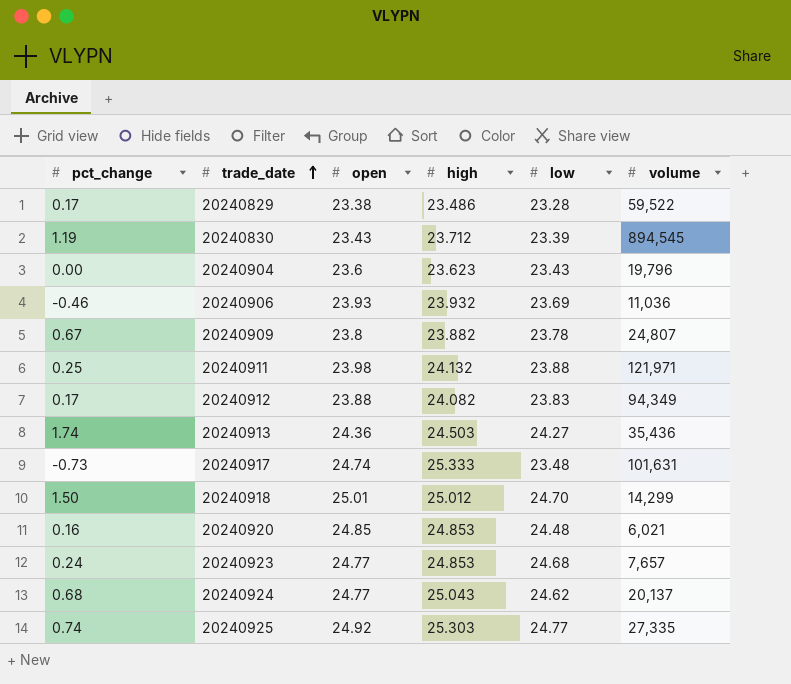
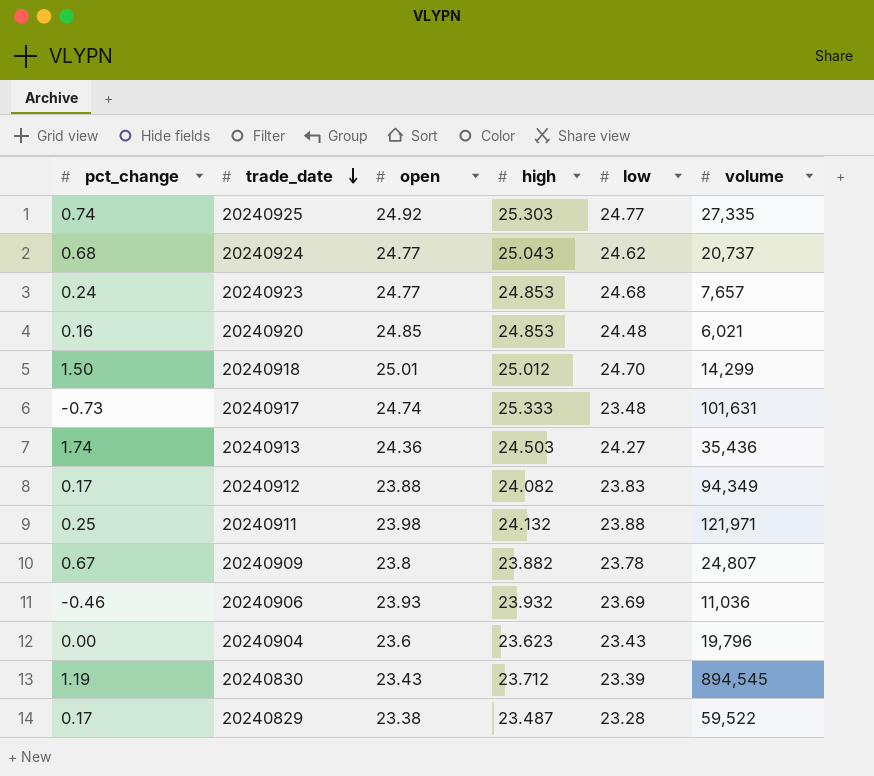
row order: trade_date ascending -> trade_date descending
20240924 | volume: 20,137 -> 20,737
20240829 | high: 23.486 -> 23.487

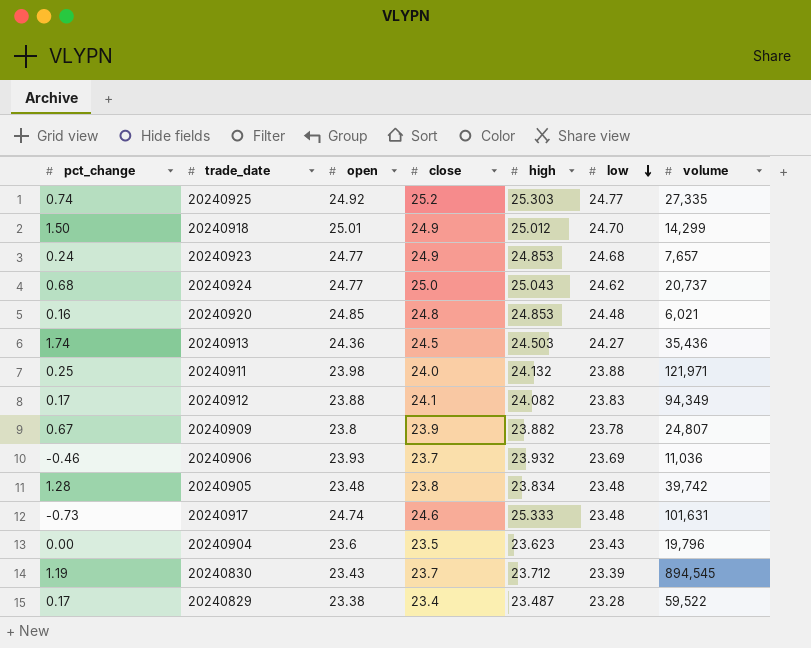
row order: trade_date descending -> low descending
column close | position: none -> 4
row 20240905: none -> 1.28 | 23.48 | 23.8 | 23.834 | 23.48 | 39,742

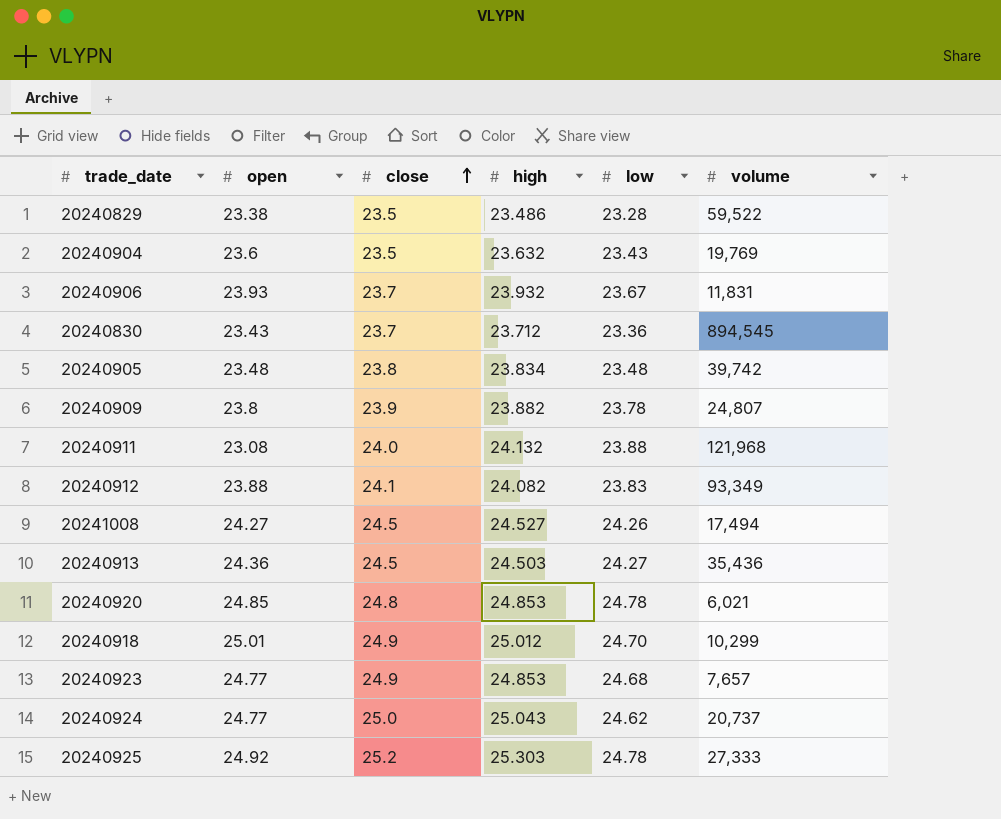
row order: low descending -> close ascending
column pct_change | position: 1 -> none
row 20240917: -0.73 | 24.74 | 24.6 | 25.333 | 23.48 | 101,631 -> none
20240829 | close: 23.4 -> 23.5
20240829 | high: 23.487 -> 23.486
20240904 | high: 23.623 -> 23.632
20240904 | volume: 19,796 -> 19,769
20240906 | low: 23.69 -> 23.67
20240906 | volume: 11,036 -> 11,831
20240830 | low: 23.39 -> 23.36
20240911 | open: 23.98 -> 23.08
20240911 | volume: 121,971 -> 121,968
20240912 | volume: 94,349 -> 93,349
row 20241008: none -> 24.27 | 24.5 | 24.527 | 24.26 | 17,494
20240920 | low: 24.48 -> 24.78
20240918 | volume: 14,299 -> 10,299
20240925 | low: 24.77 -> 24.78
20240925 | volume: 27,335 -> 27,333

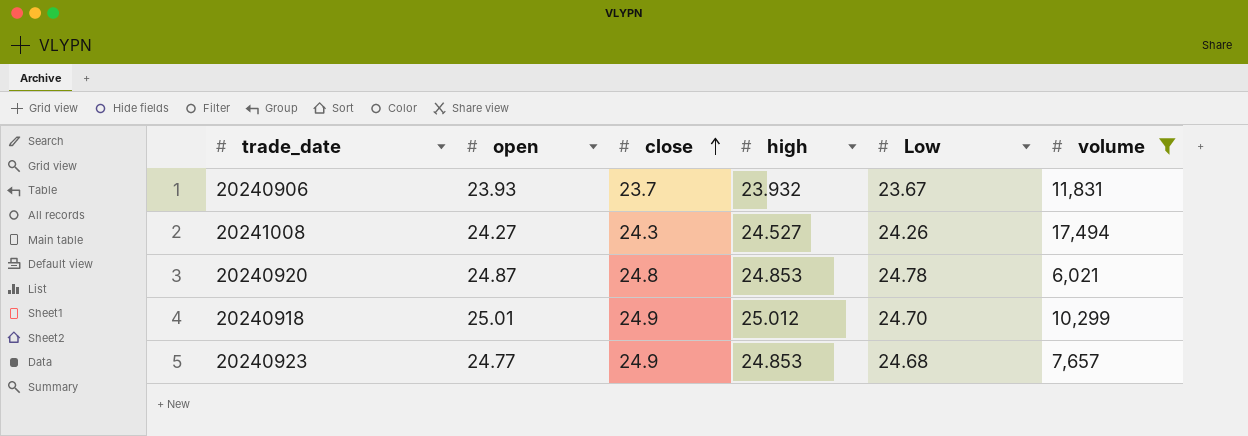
filter: none -> volume <= 17,494
column name: low -> Low
20241008 | close: 24.5 -> 24.3
20240920 | open: 24.85 -> 24.87

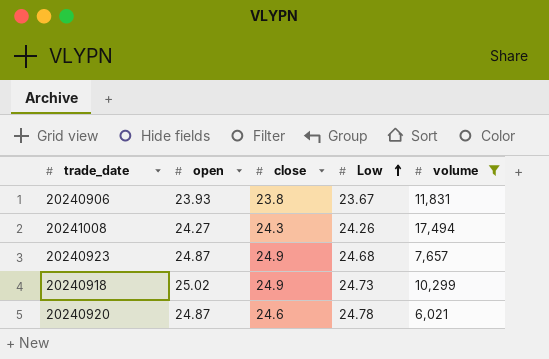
row order: close ascending -> Low ascending
column high | position: 4 -> none
20240906 | close: 23.7 -> 23.8
20240923 | open: 24.77 -> 24.87
20240918 | open: 25.01 -> 25.02
20240918 | Low: 24.70 -> 24.73
20240920 | close: 24.8 -> 24.6

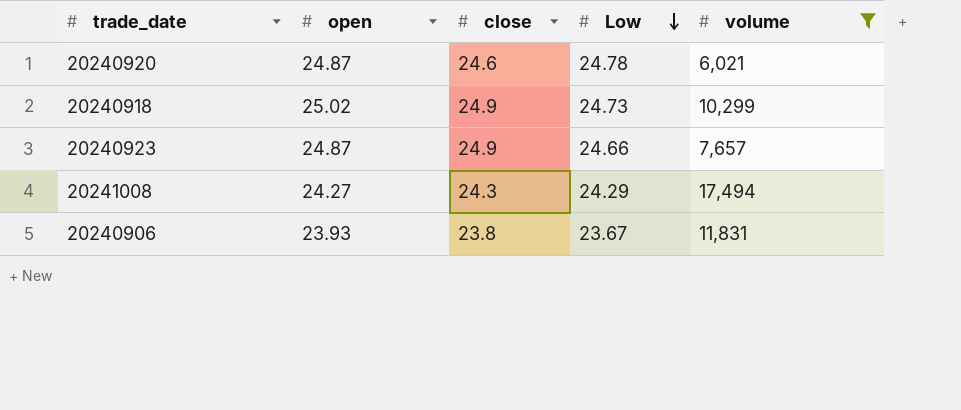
row order: Low ascending -> Low descending
20240923 | Low: 24.68 -> 24.66
20241008 | Low: 24.26 -> 24.29

